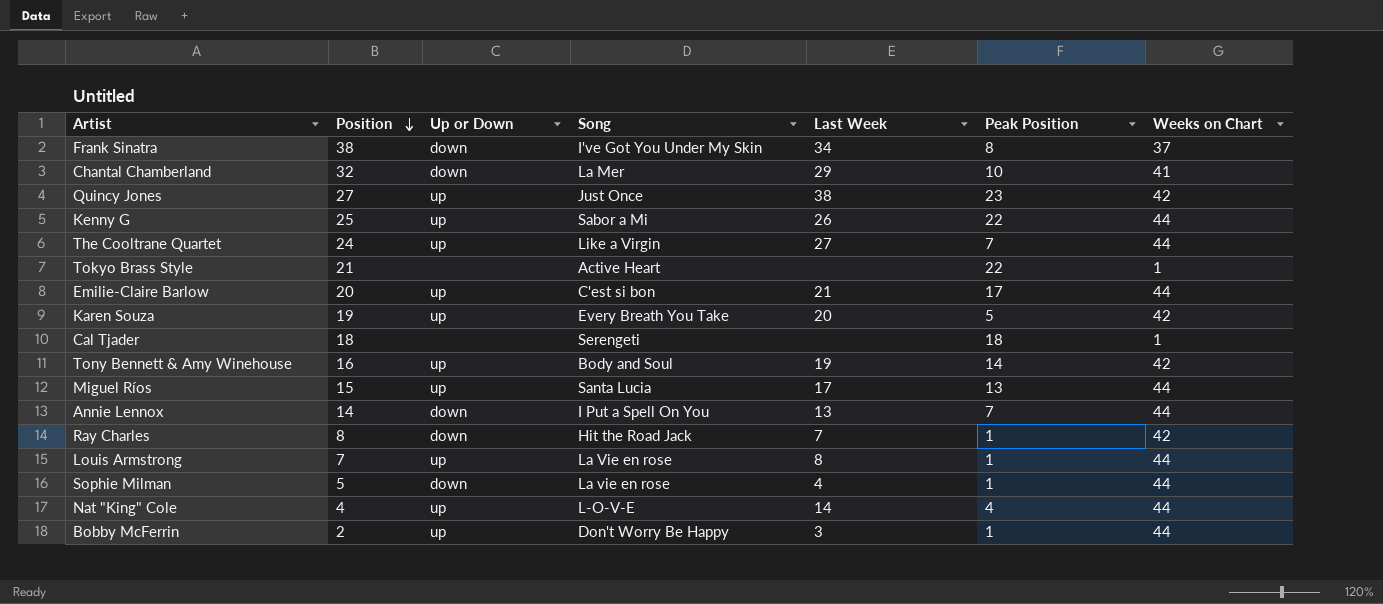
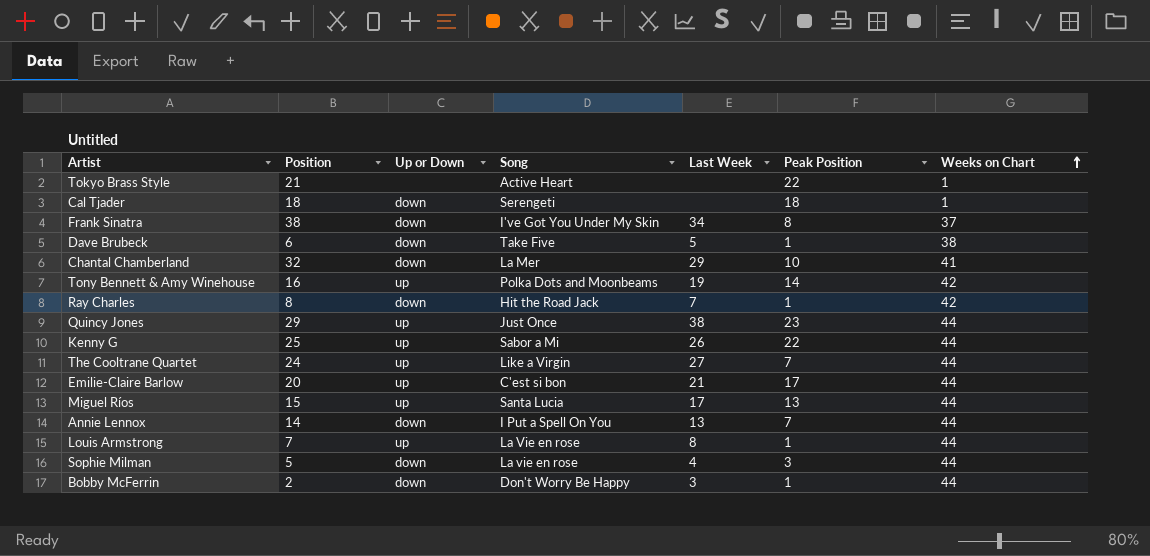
row order: Position descending -> Weeks on Chart ascending
row Karen Souza: 19 | up | Every Breath You Take | 20 | 5 | 42 -> none
row Nat "King" Cole: 4 | up | L-O-V-E | 14 | 4 | 44 -> none
Cal Tjader | Up or Down: none -> down
row Dave Brubeck: none -> 6 | down | Take Five | 5 | 1 | 38
Tony Bennett & Amy Winehouse | Song: Body and Soul -> Polka Dots and Moonbeams
Quincy Jones | Position: 27 -> 29
Quincy Jones | Weeks on Chart: 42 -> 44
Sophie Milman | Peak Position: 1 -> 3
Bobby McFerrin | Up or Down: up -> down

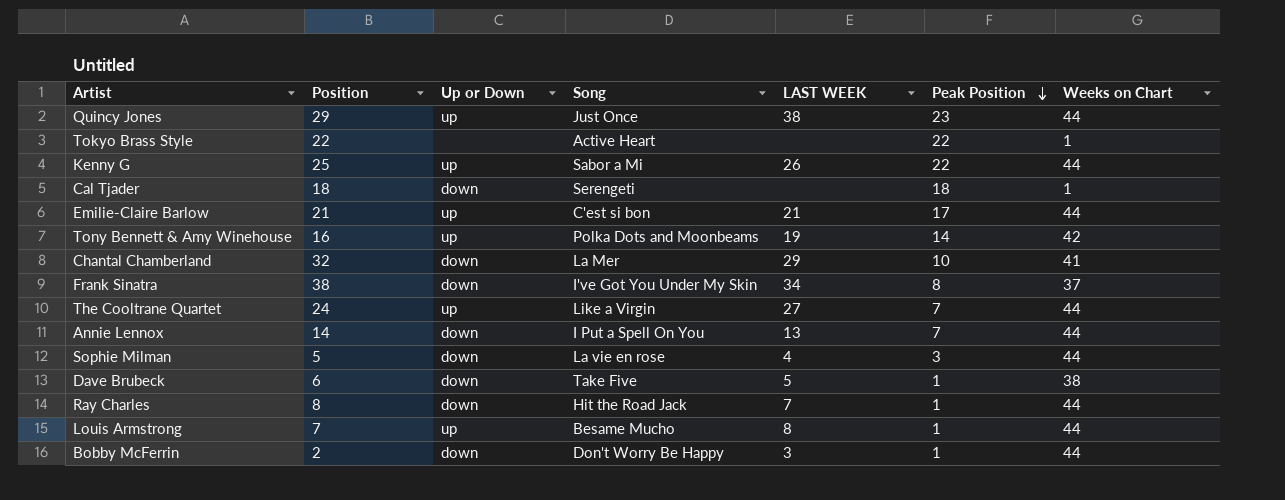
row order: Weeks on Chart ascending -> Peak Position descending
column name: Last Week -> LAST WEEK
row Miguel Ríos: 15 | up | Santa Lucia | 17 | 13 | 44 -> none
Tokyo Brass Style | Position: 21 -> 22
Emilie-Claire Barlow | Position: 20 -> 21
Ray Charles | Weeks on Chart: 42 -> 44
Louis Armstrong | Song: La Vie en rose -> Besame Mucho

